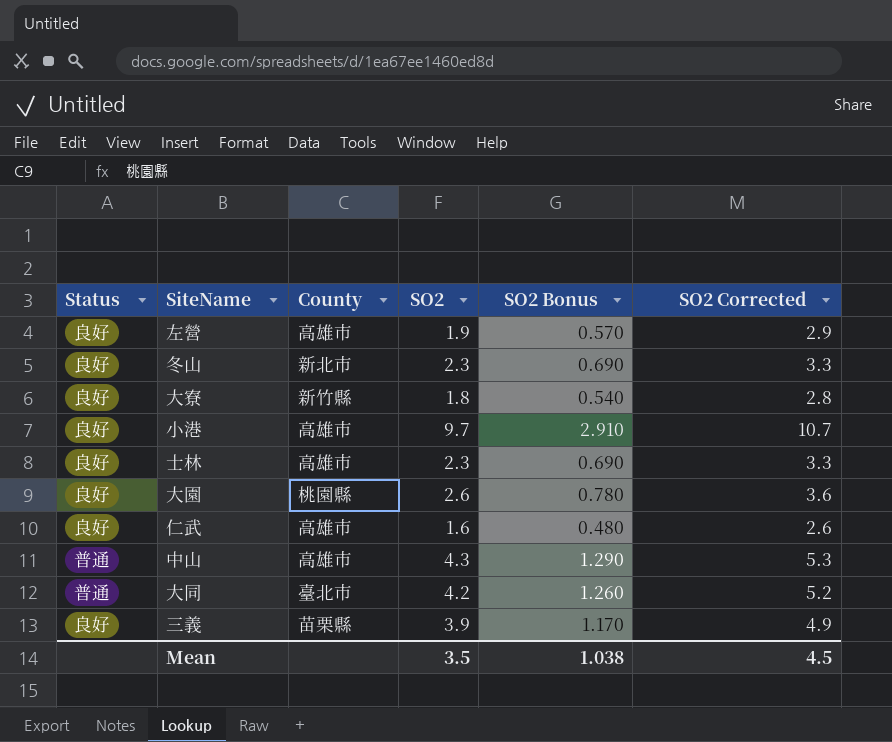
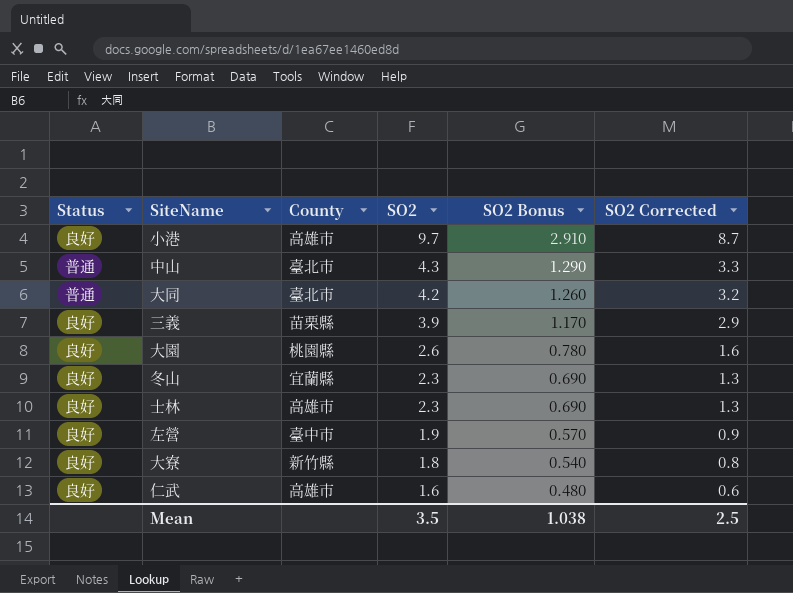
row order: none -> SO2 descending
column SO2 Corrected | formula: [SO2] + 1 -> [SO2] - 1
中山 | County: 高雄市 -> 臺北市
冬山 | County: 新北市 -> 宜蘭縣
左營 | County: 高雄市 -> 臺中市
Mean | SO2 Corrected: 4.5 -> 2.5

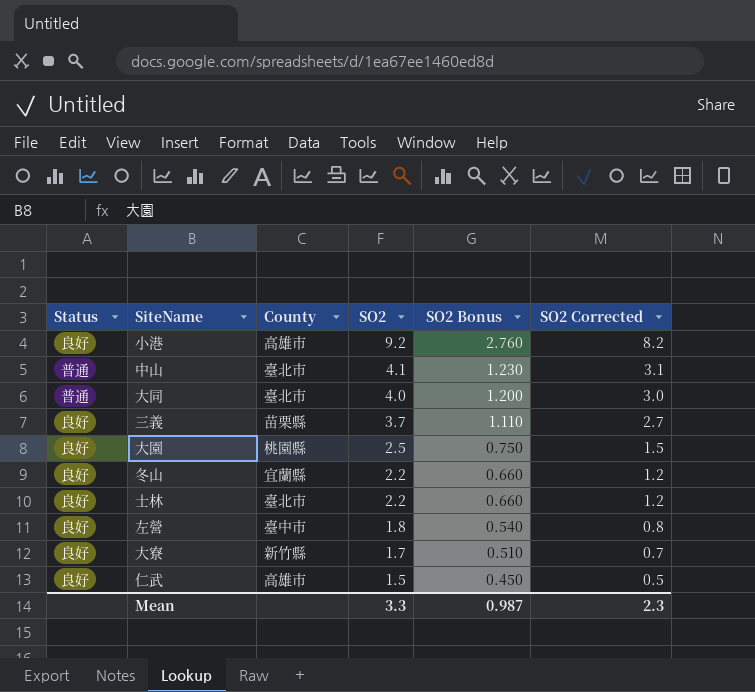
小港 | SO2: 9.7 -> 9.2
小港 | SO2 Bonus: 2.910 -> 2.760
小港 | SO2 Corrected: 8.7 -> 8.2
中山 | SO2: 4.3 -> 4.1
中山 | SO2 Bonus: 1.290 -> 1.230
中山 | SO2 Corrected: 3.3 -> 3.1
大同 | SO2: 4.2 -> 4.0
大同 | SO2 Bonus: 1.260 -> 1.200
大同 | SO2 Corrected: 3.2 -> 3.0
三義 | SO2: 3.9 -> 3.7
三義 | SO2 Bonus: 1.170 -> 1.110
三義 | SO2 Corrected: 2.9 -> 2.7
大園 | SO2: 2.6 -> 2.5
大園 | SO2 Bonus: 0.780 -> 0.750
大園 | SO2 Corrected: 1.6 -> 1.5
冬山 | SO2: 2.3 -> 2.2
冬山 | SO2 Bonus: 0.690 -> 0.660
冬山 | SO2 Corrected: 1.3 -> 1.2
士林 | County: 高雄市 -> 臺北市
士林 | SO2: 2.3 -> 2.2
士林 | SO2 Bonus: 0.690 -> 0.660
士林 | SO2 Corrected: 1.3 -> 1.2
左營 | SO2: 1.9 -> 1.8
左營 | SO2 Bonus: 0.570 -> 0.540
左營 | SO2 Corrected: 0.9 -> 0.8
大寮 | SO2: 1.8 -> 1.7
大寮 | SO2 Bonus: 0.540 -> 0.510
大寮 | SO2 Corrected: 0.8 -> 0.7
仁武 | SO2: 1.6 -> 1.5
仁武 | SO2 Bonus: 0.480 -> 0.450
仁武 | SO2 Corrected: 0.6 -> 0.5
Mean | SO2: 3.5 -> 3.3
Mean | SO2 Bonus: 1.038 -> 0.987
Mean | SO2 Corrected: 2.5 -> 2.3

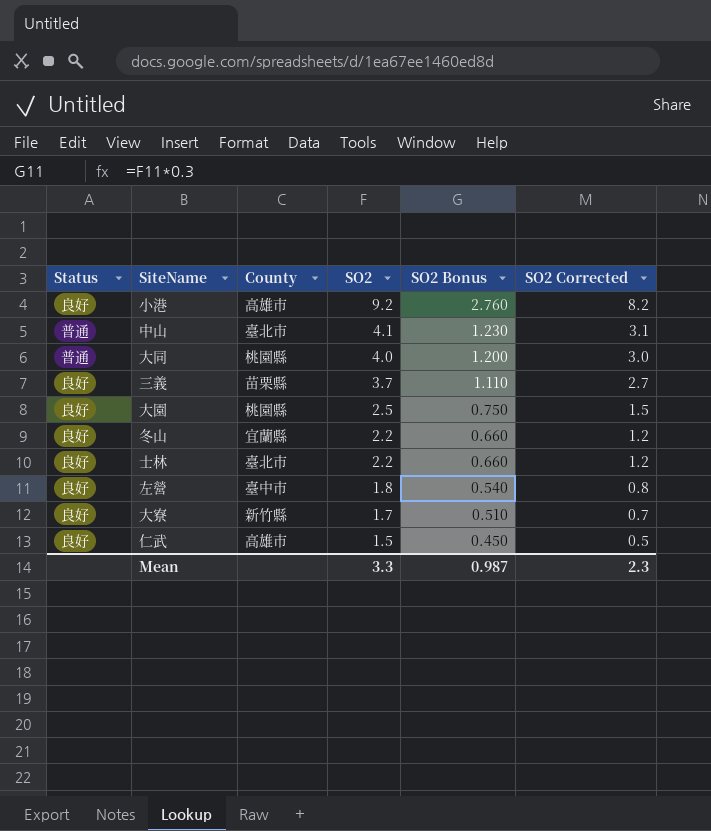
大同 | County: 臺北市 -> 桃園縣

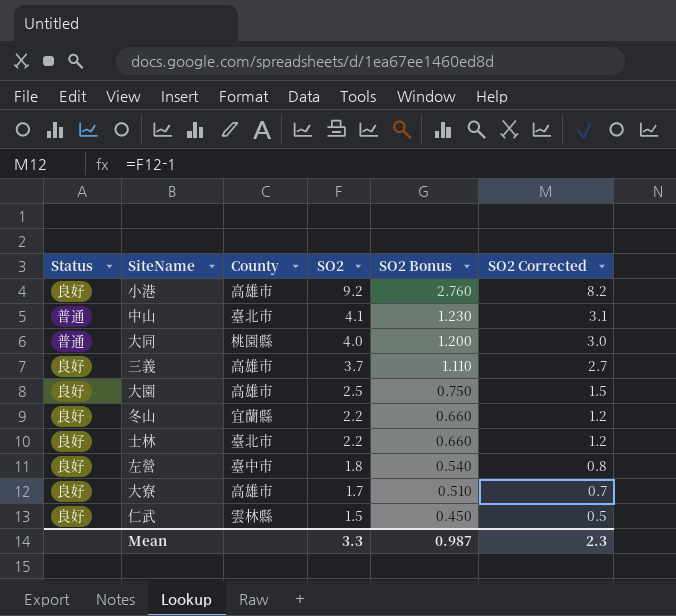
三義 | County: 苗栗縣 -> 高雄市
大園 | County: 桃園縣 -> 高雄市
大寮 | County: 新竹縣 -> 高雄市
仁武 | County: 高雄市 -> 雲林縣

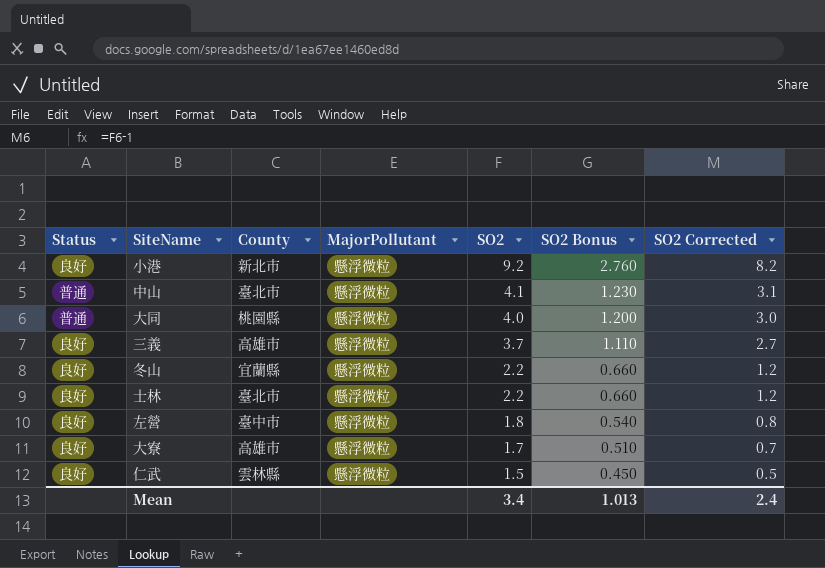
column MajorPollutant | position: none -> 4
row 大園: 良好 | 高雄市 | 2.5 | 0.750 | 1.5 -> none
小港 | County: 高雄市 -> 新北市
Mean | SO2: 3.3 -> 3.4
Mean | SO2 Bonus: 0.987 -> 1.013
Mean | SO2 Corrected: 2.3 -> 2.4

